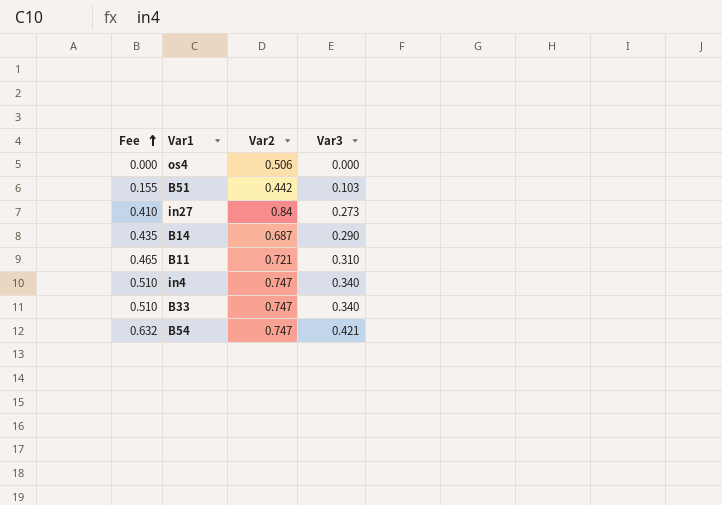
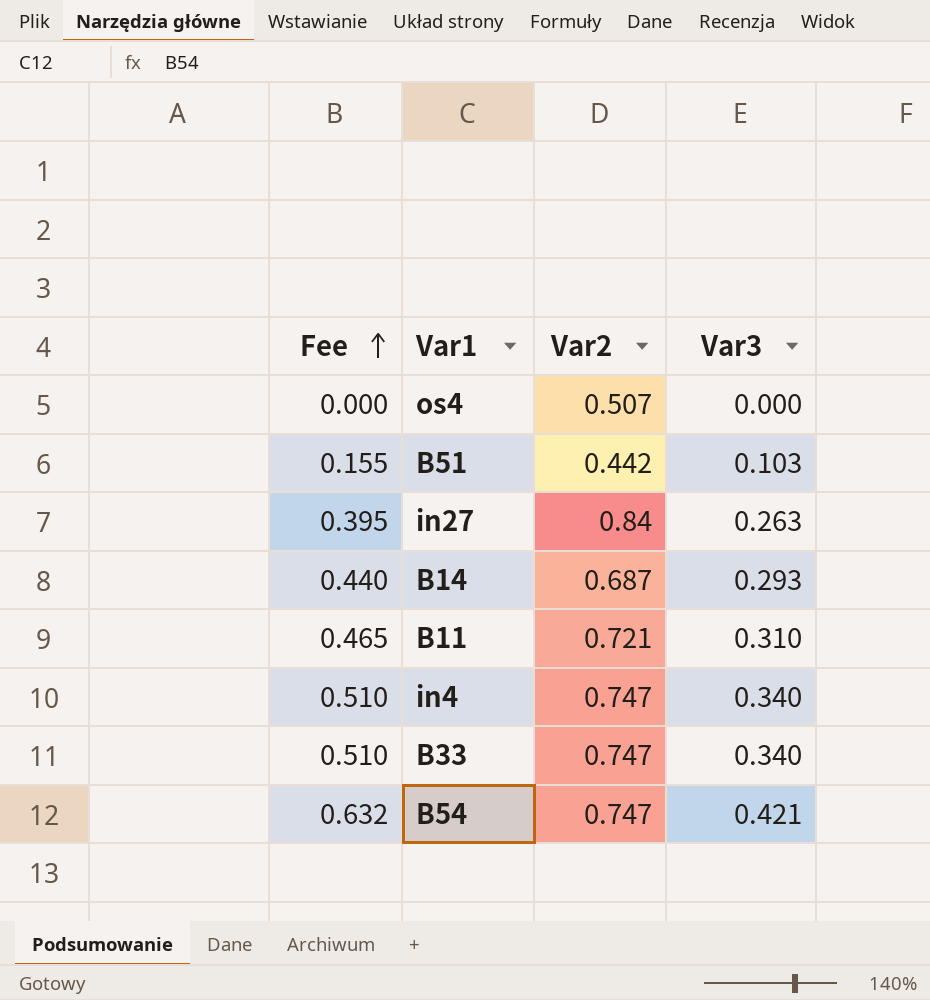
os4 | Var2: 0.506 -> 0.507
in27 | Fee: 0.410 -> 0.395
in27 | Var3: 0.273 -> 0.263
B14 | Fee: 0.435 -> 0.440
B14 | Var3: 0.290 -> 0.293

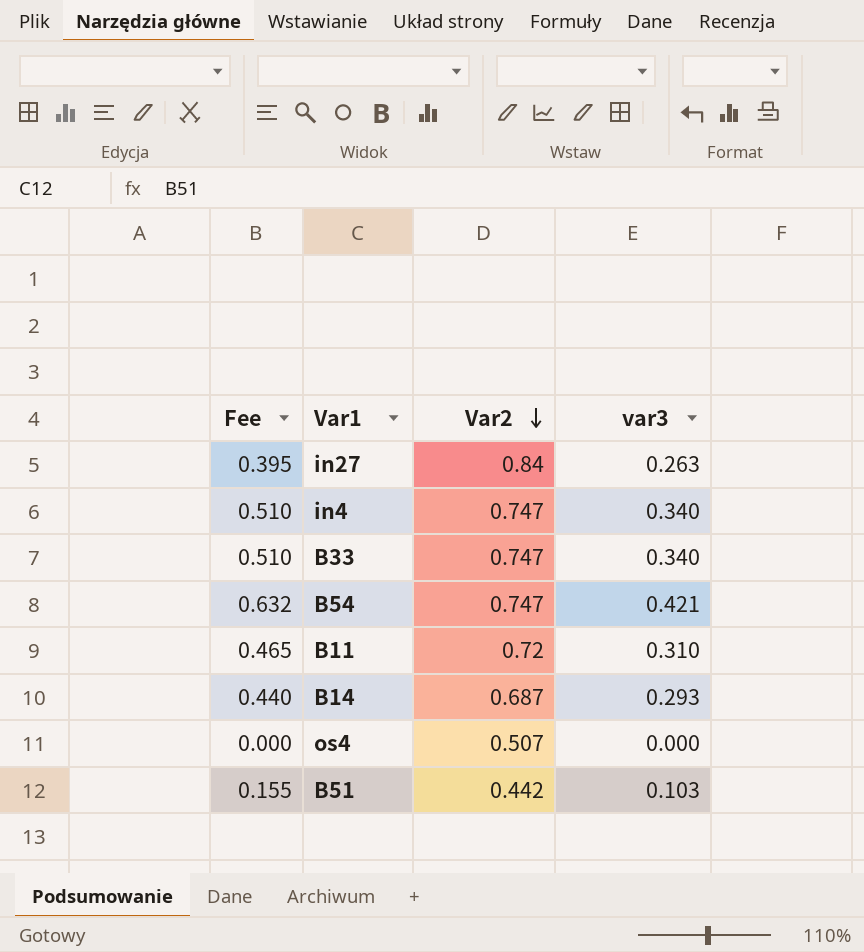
row order: Fee ascending -> Var2 descending
column name: Var3 -> var3
B11 | Var2: 0.721 -> 0.72

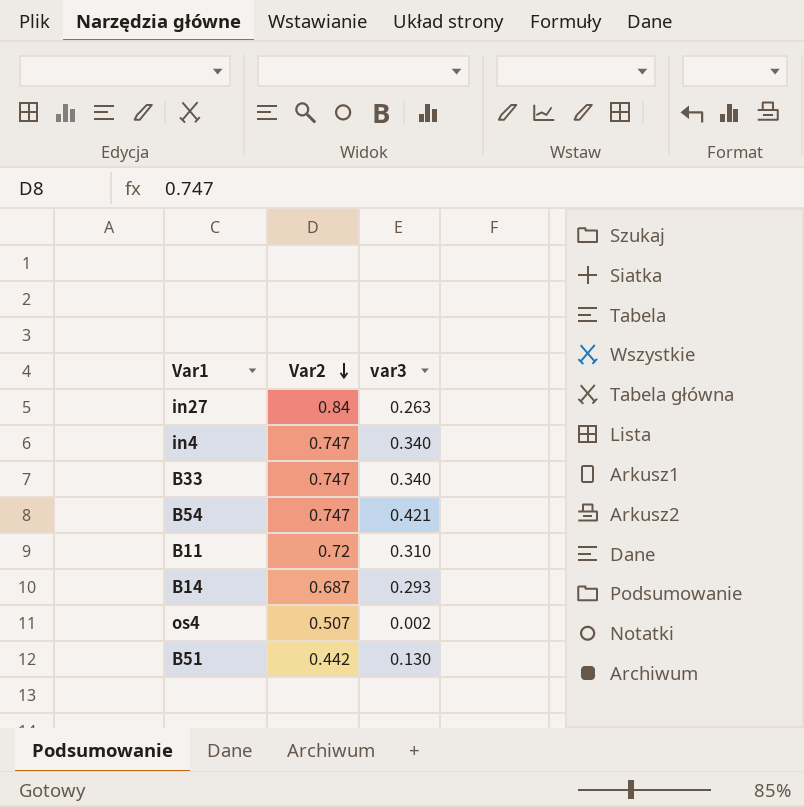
column Fee | formula: [var3] * 1.5 -> none
os4 | var3: 0.000 -> 0.002
B51 | var3: 0.103 -> 0.130

